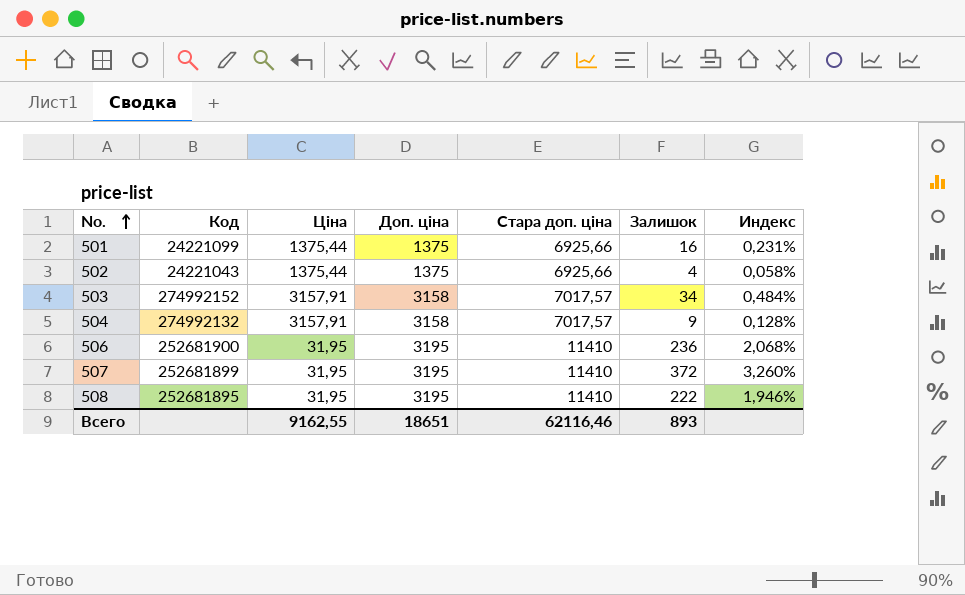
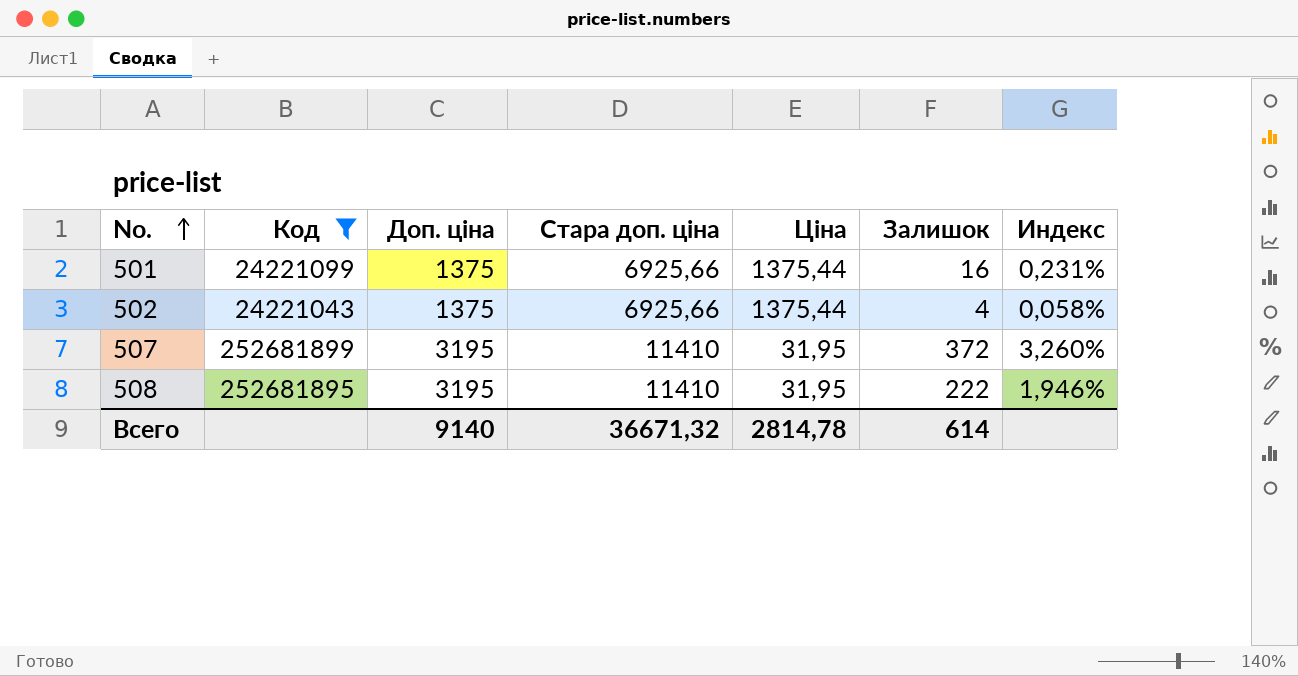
filter: none -> Код <= 252681899
column Ціна | position: 3 -> 5
Всего | Доп. ціна: 18651 -> 9140
Всего | Стара доп. ціна: 62116,46 -> 36671,32
Всего | Ціна: 9162,55 -> 2814,78
Всего | Залишок: 893 -> 614

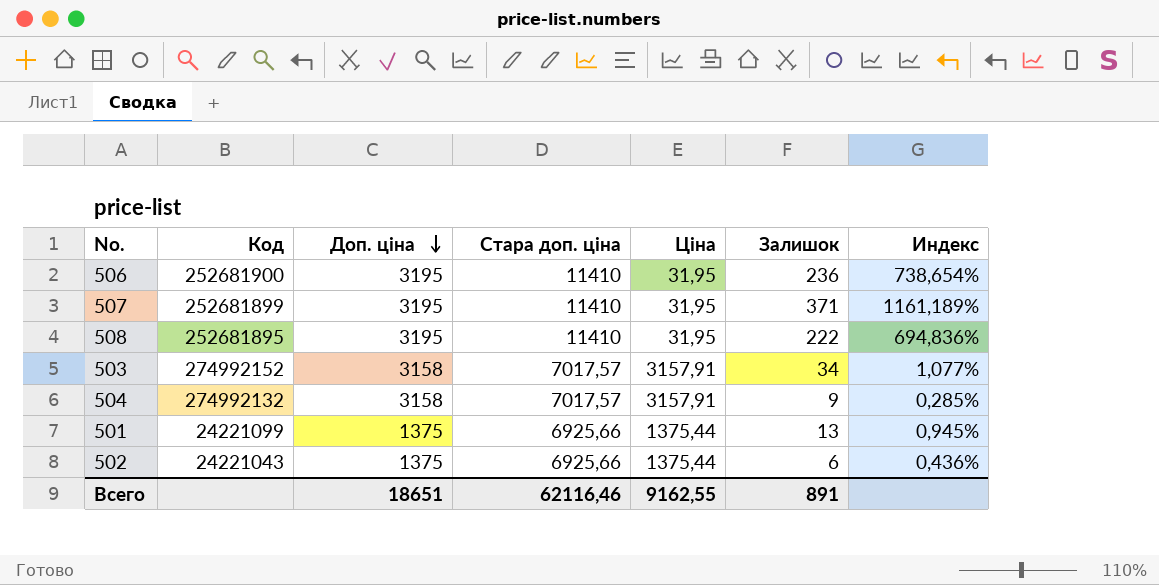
filter: Код <= 252681899 -> none
row order: No. ascending -> Доп. ціна descending
column Индекс | formula: [Залишок] / [Стара доп. ціна] -> [Залишок] / [Ціна]
507 | Залишок: 372 -> 371
501 | Залишок: 16 -> 13
502 | Залишок: 4 -> 6
Всего | Доп. ціна: 9140 -> 18651
Всего | Стара доп. ціна: 36671,32 -> 62116,46
Всего | Ціна: 2814,78 -> 9162,55
Всего | Залишок: 614 -> 891

